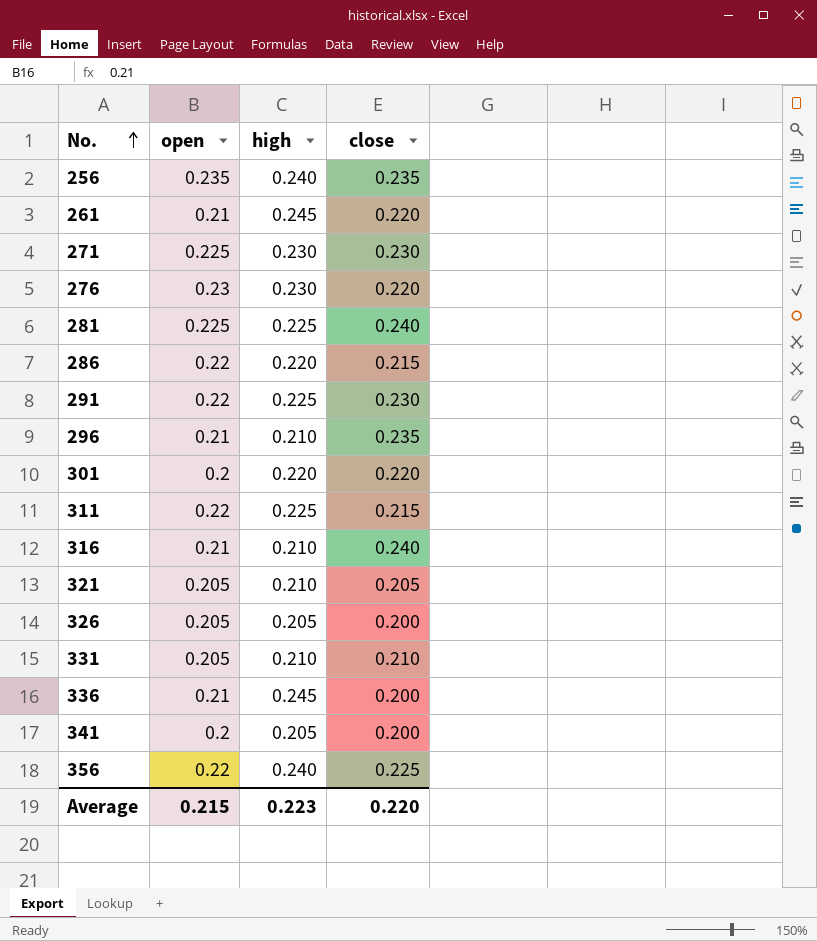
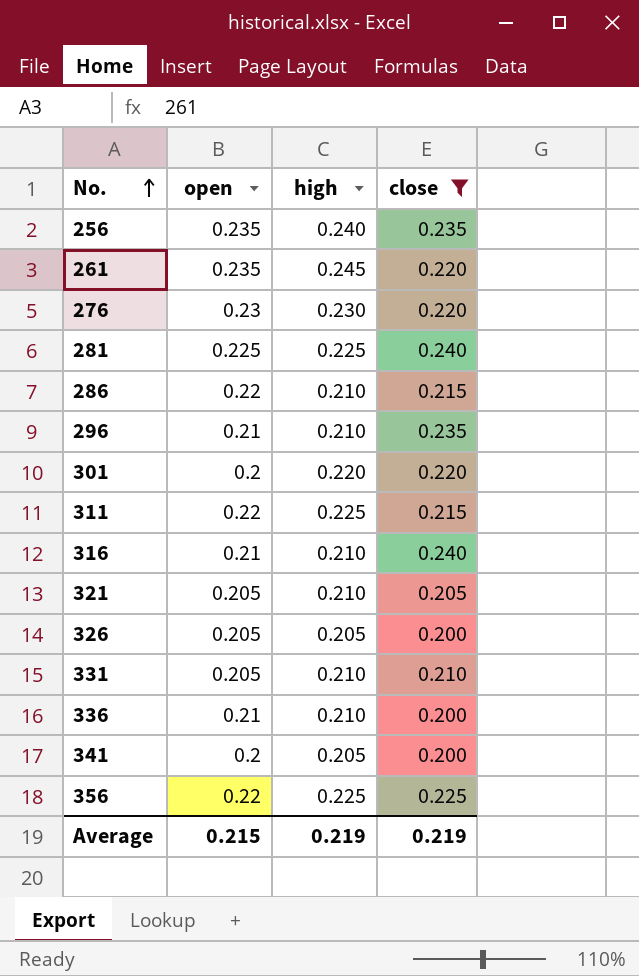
filter: none -> close != 0.230
261 | open: 0.21 -> 0.235
286 | high: 0.220 -> 0.210
336 | high: 0.245 -> 0.210
356 | high: 0.240 -> 0.225
Average | high: 0.223 -> 0.219
Average | close: 0.220 -> 0.219

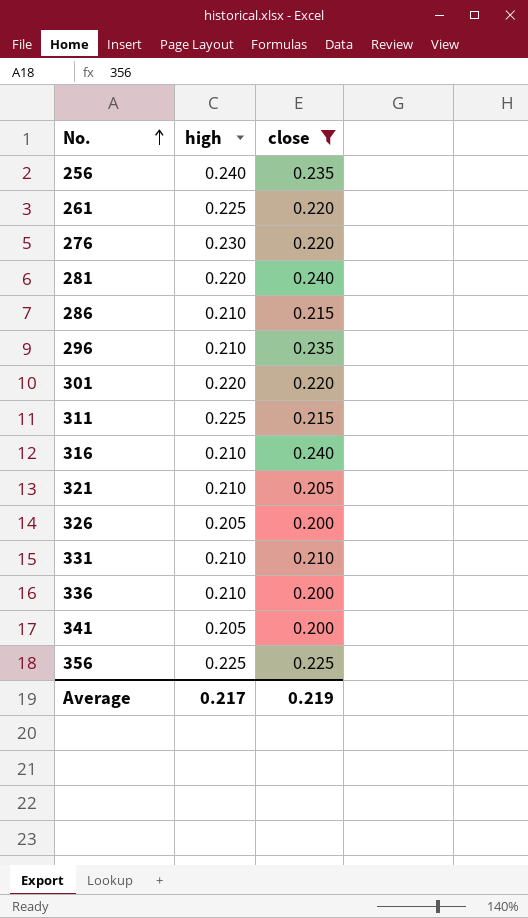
column open | position: 2 -> none
261 | high: 0.245 -> 0.225
281 | high: 0.225 -> 0.220
Average | high: 0.219 -> 0.217

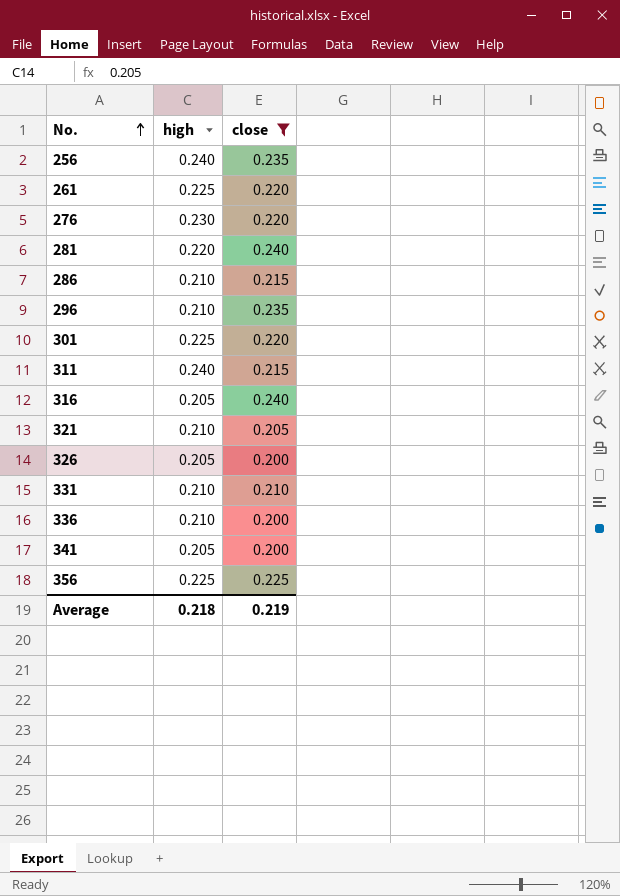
301 | high: 0.220 -> 0.225
311 | high: 0.225 -> 0.240
316 | high: 0.210 -> 0.205
Average | high: 0.217 -> 0.218

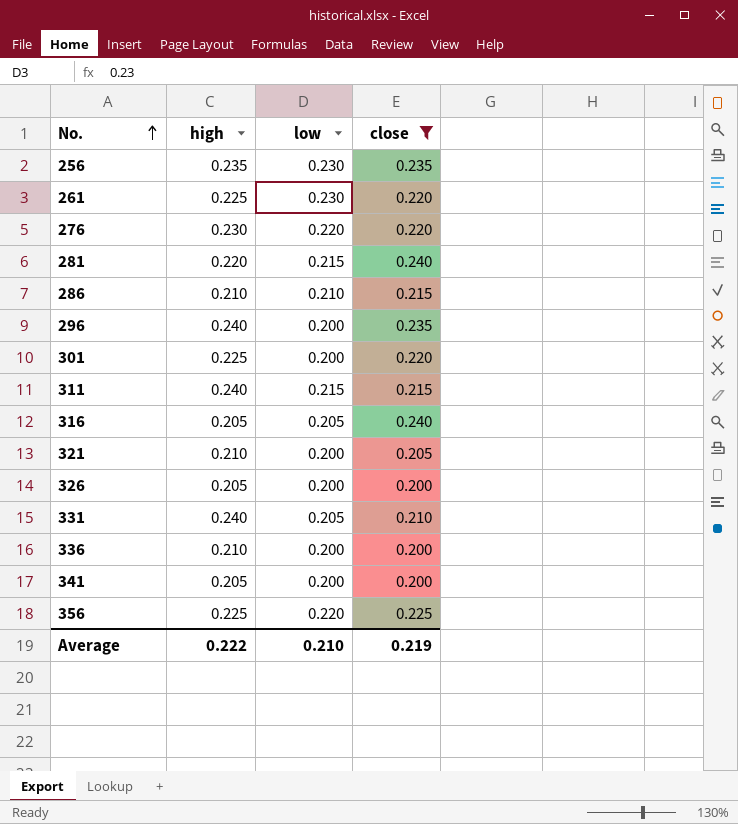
column low | position: none -> 3
256 | high: 0.240 -> 0.235
296 | high: 0.210 -> 0.240
331 | high: 0.210 -> 0.240
Average | high: 0.218 -> 0.222

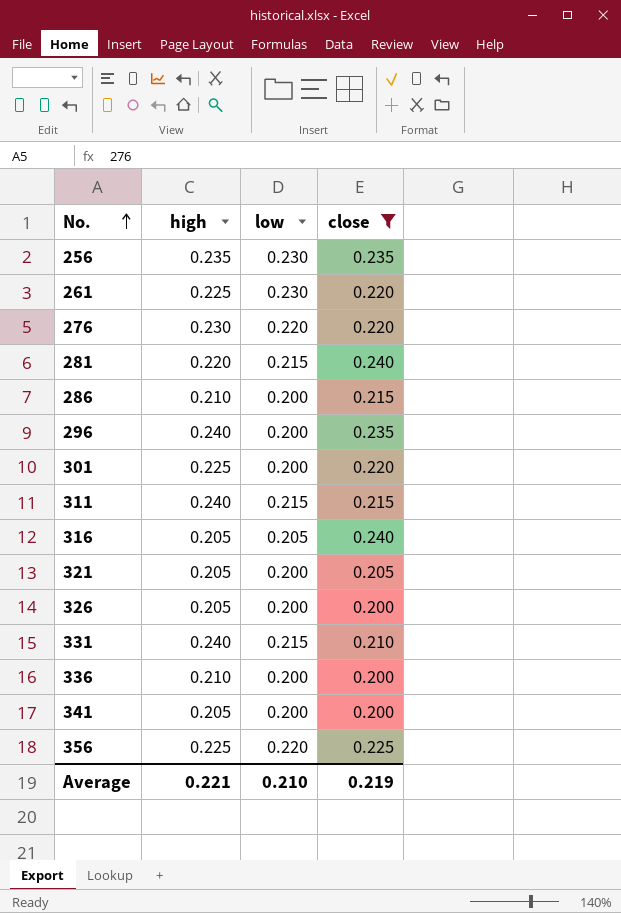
286 | low: 0.210 -> 0.200
321 | high: 0.210 -> 0.205
331 | low: 0.205 -> 0.215
Average | high: 0.222 -> 0.221

